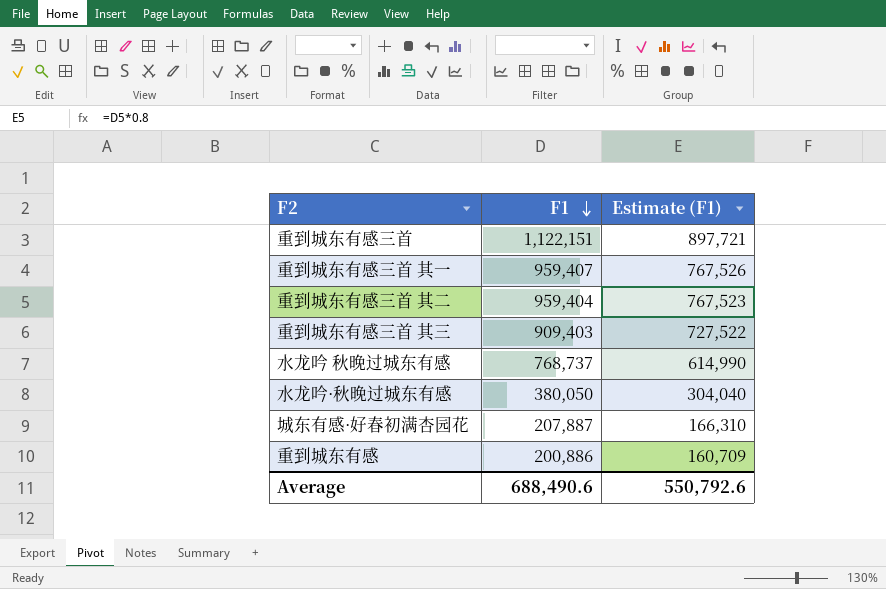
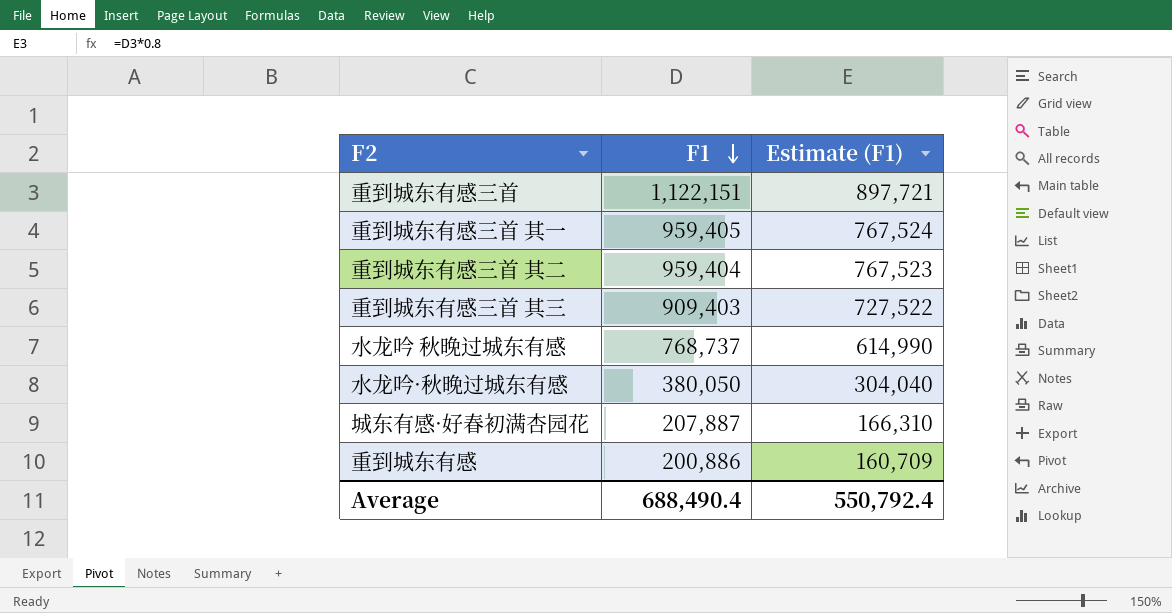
重到城东有感三首 其一 | F1: 959,407 -> 959,405
重到城东有感三首 其一 | Estimate (F1): 767,526 -> 767,524
Average | F1: 688,490.6 -> 688,490.4
Average | Estimate (F1): 550,792.6 -> 550,792.4

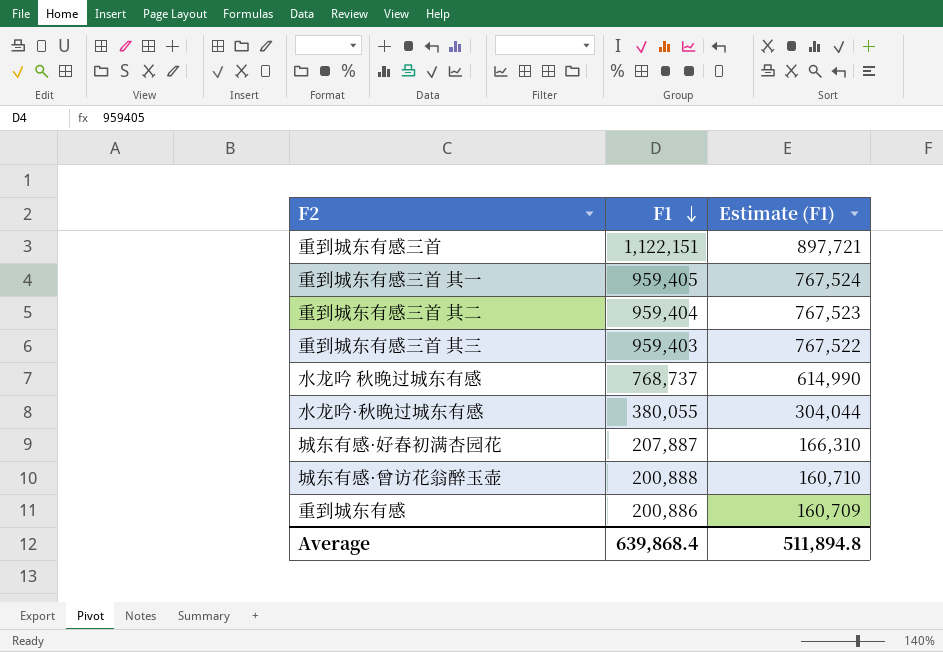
重到城东有感三首 其三 | F1: 909,403 -> 959,403
重到城东有感三首 其三 | Estimate (F1): 727,522 -> 767,522
水龙吟·秋晚过城东有感 | F1: 380,050 -> 380,055
水龙吟·秋晚过城东有感 | Estimate (F1): 304,040 -> 304,044
row 城东有感·曾访花翁醉玉壶: none -> 200,888 | 160,710
Average | F1: 688,490.4 -> 639,868.4
Average | Estimate (F1): 550,792.4 -> 511,894.8

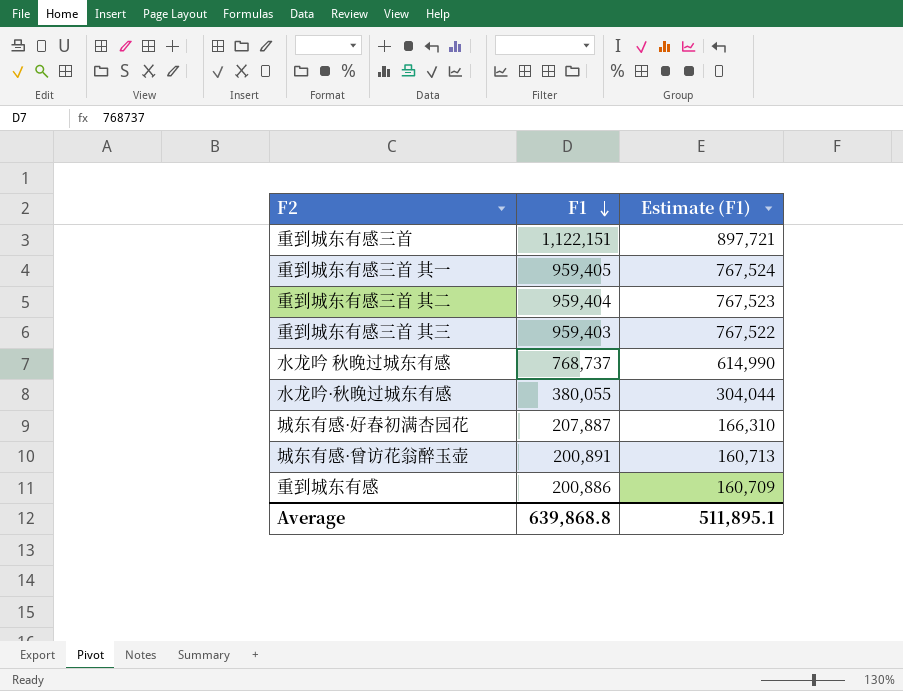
城东有感·曾访花翁醉玉壶 | F1: 200,888 -> 200,891
城东有感·曾访花翁醉玉壶 | Estimate (F1): 160,710 -> 160,713
Average | F1: 639,868.4 -> 639,868.8
Average | Estimate (F1): 511,894.8 -> 511,895.1

